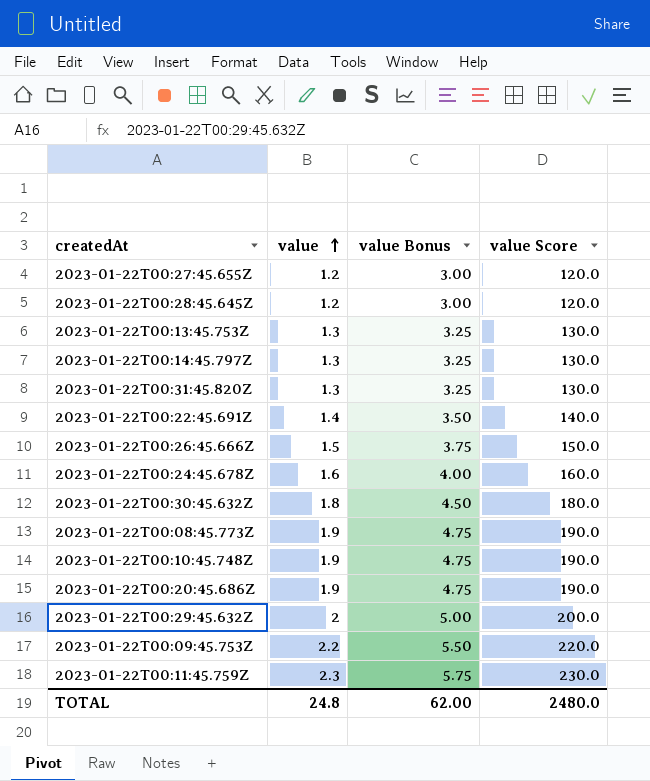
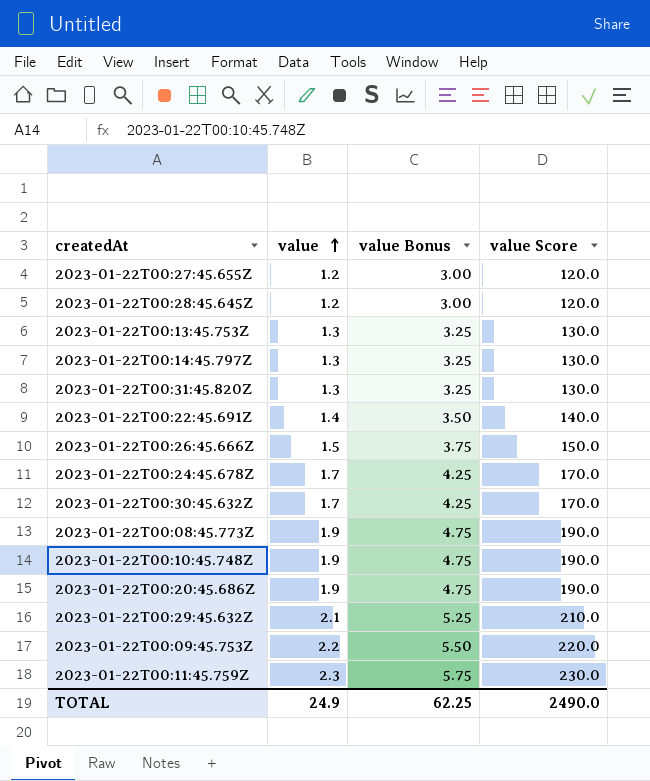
2023-01-22T00:24:45.678Z | value: 1.6 -> 1.7
2023-01-22T00:24:45.678Z | value Bonus: 4.00 -> 4.25
2023-01-22T00:24:45.678Z | value Score: 160.0 -> 170.0
2023-01-22T00:30:45.632Z | value: 1.8 -> 1.7
2023-01-22T00:30:45.632Z | value Bonus: 4.50 -> 4.25
2023-01-22T00:30:45.632Z | value Score: 180.0 -> 170.0
2023-01-22T00:29:45.632Z | value: 2 -> 2.1
2023-01-22T00:29:45.632Z | value Bonus: 5.00 -> 5.25
2023-01-22T00:29:45.632Z | value Score: 200.0 -> 210.0
TOTAL | value: 24.8 -> 24.9
TOTAL | value Bonus: 62.00 -> 62.25
TOTAL | value Score: 2480.0 -> 2490.0

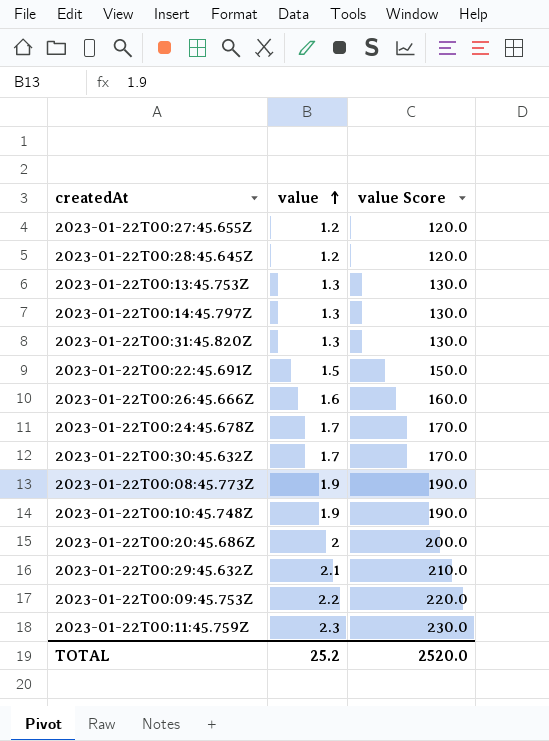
column value Bonus | formula: [value] * 2.5 -> none
2023-01-22T00:22:45.691Z | value: 1.4 -> 1.5
2023-01-22T00:22:45.691Z | value Score: 140.0 -> 150.0
2023-01-22T00:26:45.666Z | value: 1.5 -> 1.6
2023-01-22T00:26:45.666Z | value Score: 150.0 -> 160.0
2023-01-22T00:20:45.686Z | value: 1.9 -> 2
2023-01-22T00:20:45.686Z | value Score: 190.0 -> 200.0
TOTAL | value: 24.9 -> 25.2
TOTAL | value Score: 2490.0 -> 2520.0

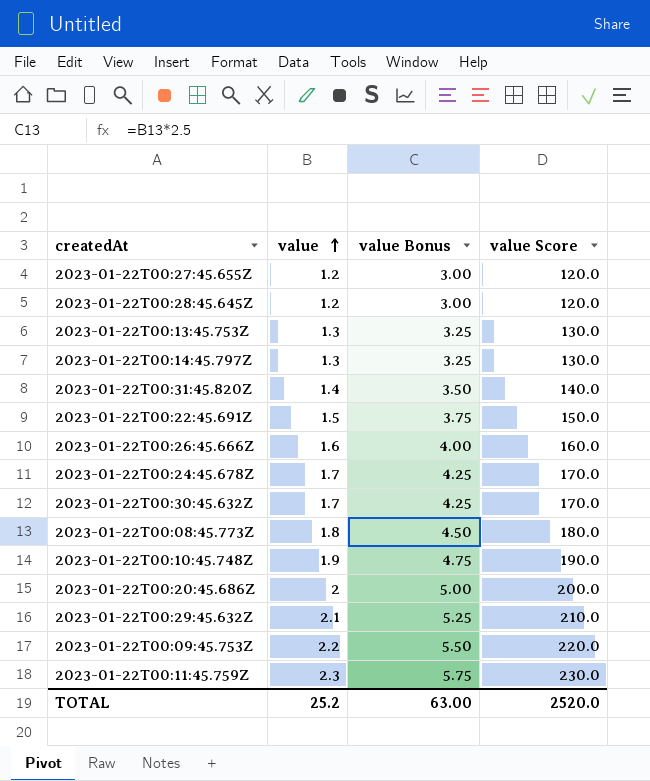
column value Bonus | formula: none -> [value] * 2.5
2023-01-22T00:31:45.820Z | value: 1.3 -> 1.4
2023-01-22T00:31:45.820Z | value Score: 130.0 -> 140.0
2023-01-22T00:08:45.773Z | value: 1.9 -> 1.8
2023-01-22T00:08:45.773Z | value Score: 190.0 -> 180.0

